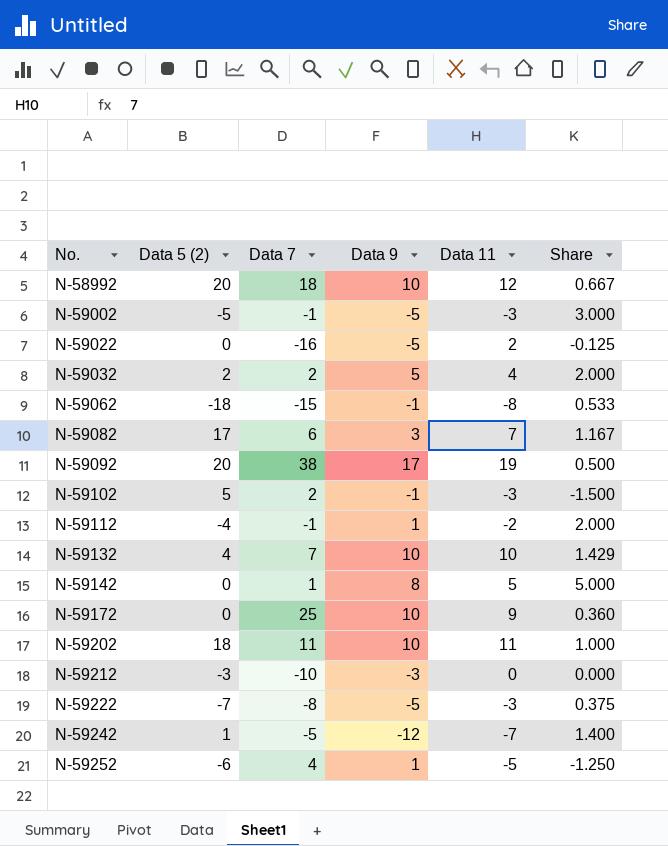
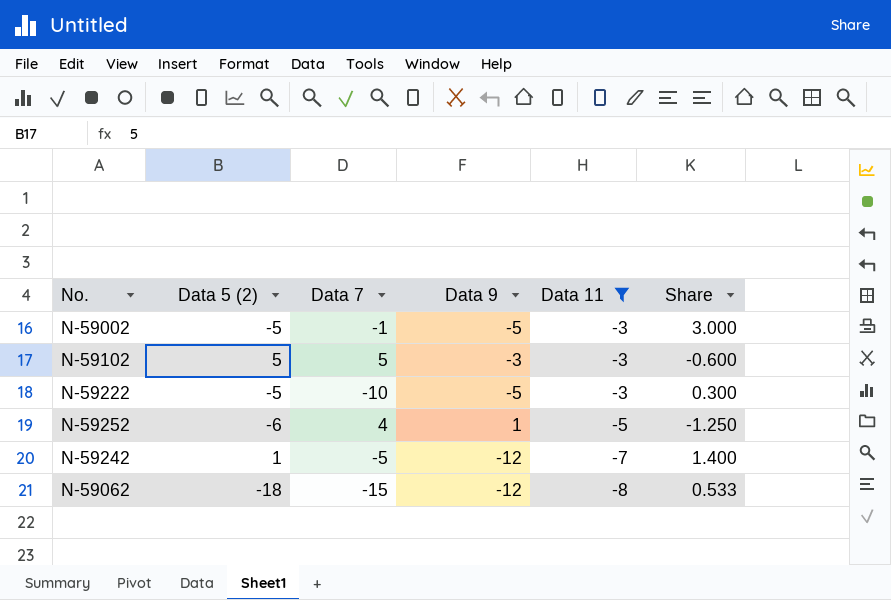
filter: none -> Data 11 <= -3
row order: No. ascending -> Data 11 descending
N-59102 | Data 7: 2 -> 5
N-59102 | Data 9: -1 -> -3
N-59102 | Share: -1.500 -> -0.600
N-59222 | Data 5 (2): -7 -> -5
N-59222 | Data 7: -8 -> -10
N-59222 | Share: 0.375 -> 0.300
N-59062 | Data 9: -1 -> -12

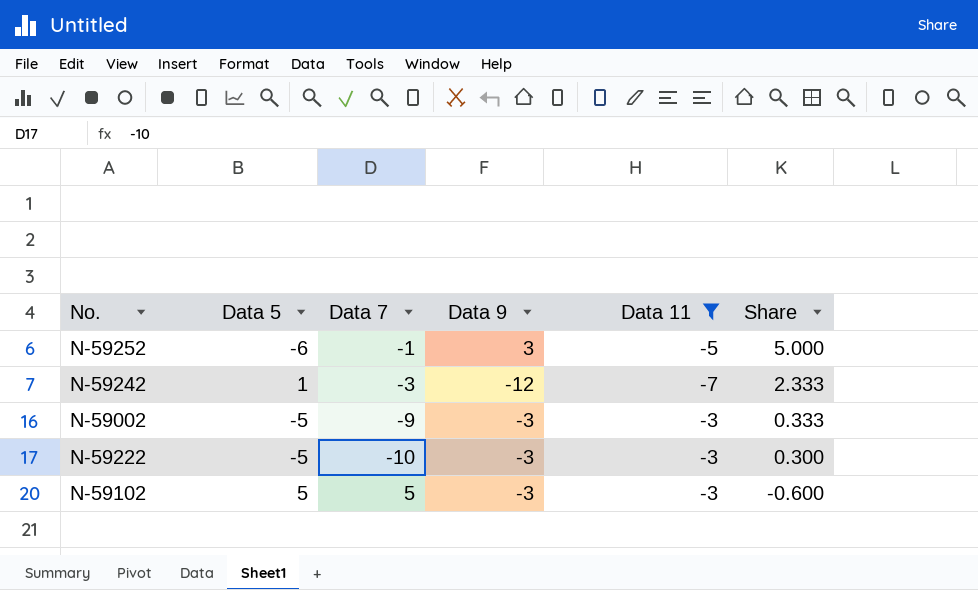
row order: Data 11 descending -> Share descending
column name: Data 5 (2) -> Data 5
row N-59062: -18 | -15 | -12 | -8 | 0.533 -> none
N-59252 | Data 7: 4 -> -1
N-59252 | Data 9: 1 -> 3
N-59252 | Share: -1.250 -> 5.000
N-59242 | Data 7: -5 -> -3
N-59242 | Share: 1.400 -> 2.333
N-59002 | Data 7: -1 -> -9
N-59002 | Data 9: -5 -> -3
N-59002 | Share: 3.000 -> 0.333
N-59222 | Data 9: -5 -> -3

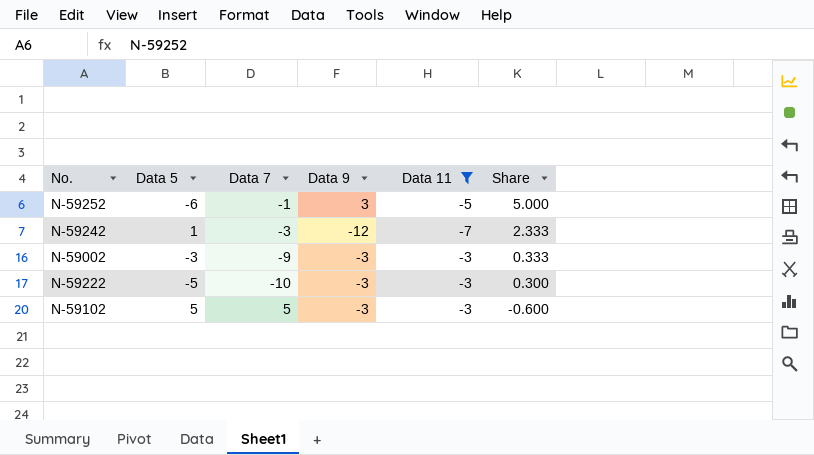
N-59002 | Data 5: -5 -> -3

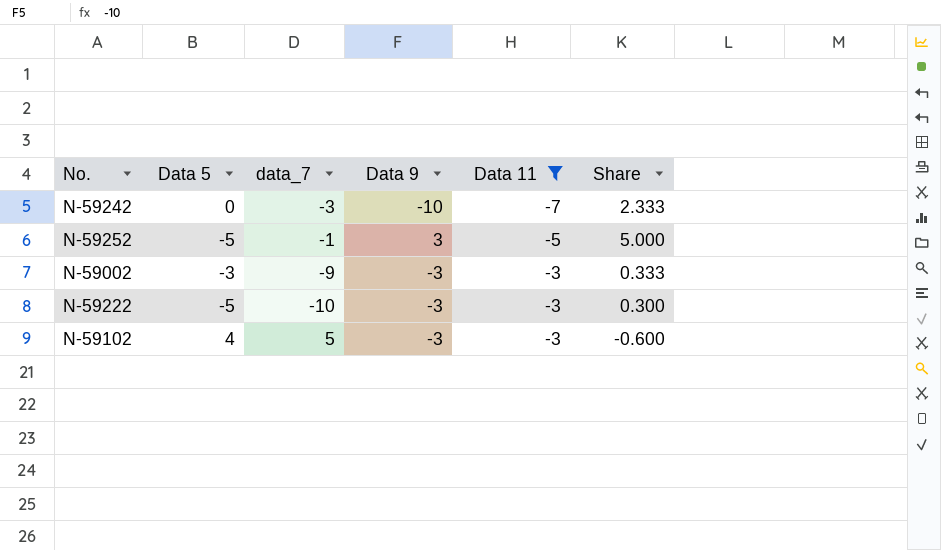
row order: Share descending -> Data 11 ascending
column name: Data 7 -> data_7
N-59242 | Data 5: 1 -> 0
N-59242 | Data 9: -12 -> -10
N-59252 | Data 5: -6 -> -5
N-59102 | Data 5: 5 -> 4

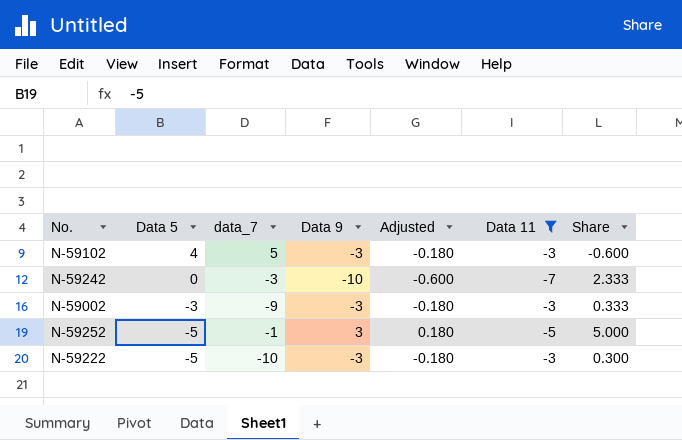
row order: Data 11 ascending -> Data 5 descending
column Adjusted | formula: none -> [Data 9] * 0.06

